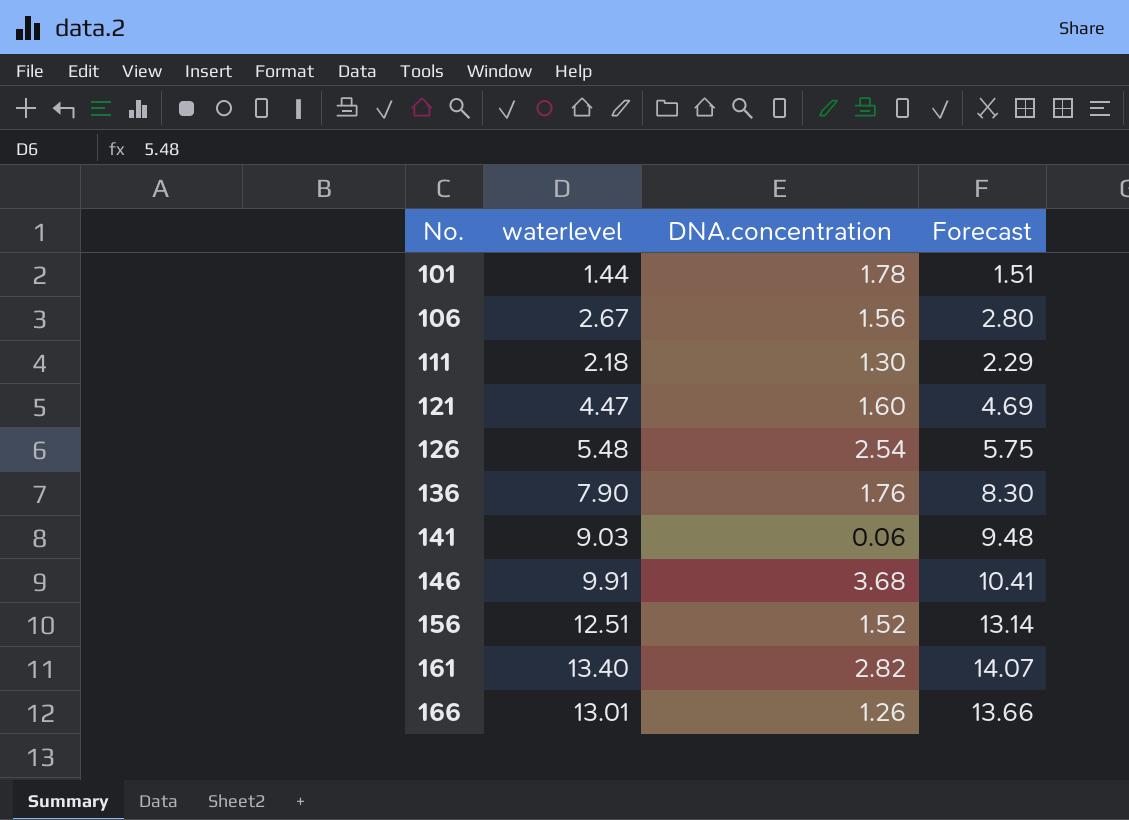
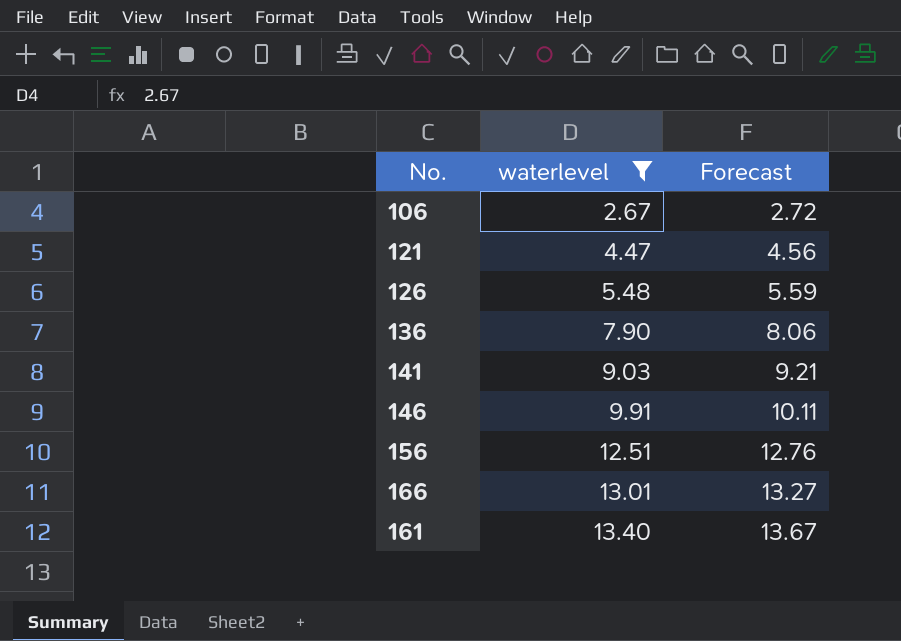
filter: none -> waterlevel >= 2.67
row order: No. ascending -> waterlevel ascending
column DNA.concentration | position: 3 -> none
column Forecast | formula: [waterlevel] * 1.05 -> [waterlevel] * 1.02

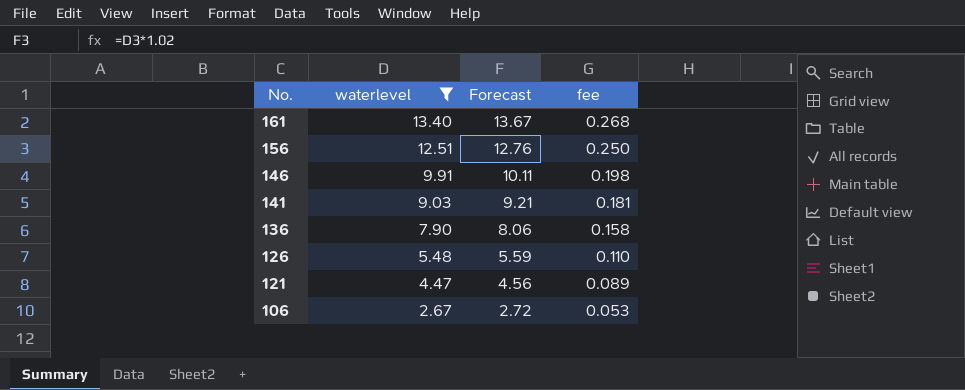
row order: waterlevel ascending -> No. descending
column fee | formula: none -> [waterlevel] * 0.02
row 166: 13.01 | 13.27 -> none

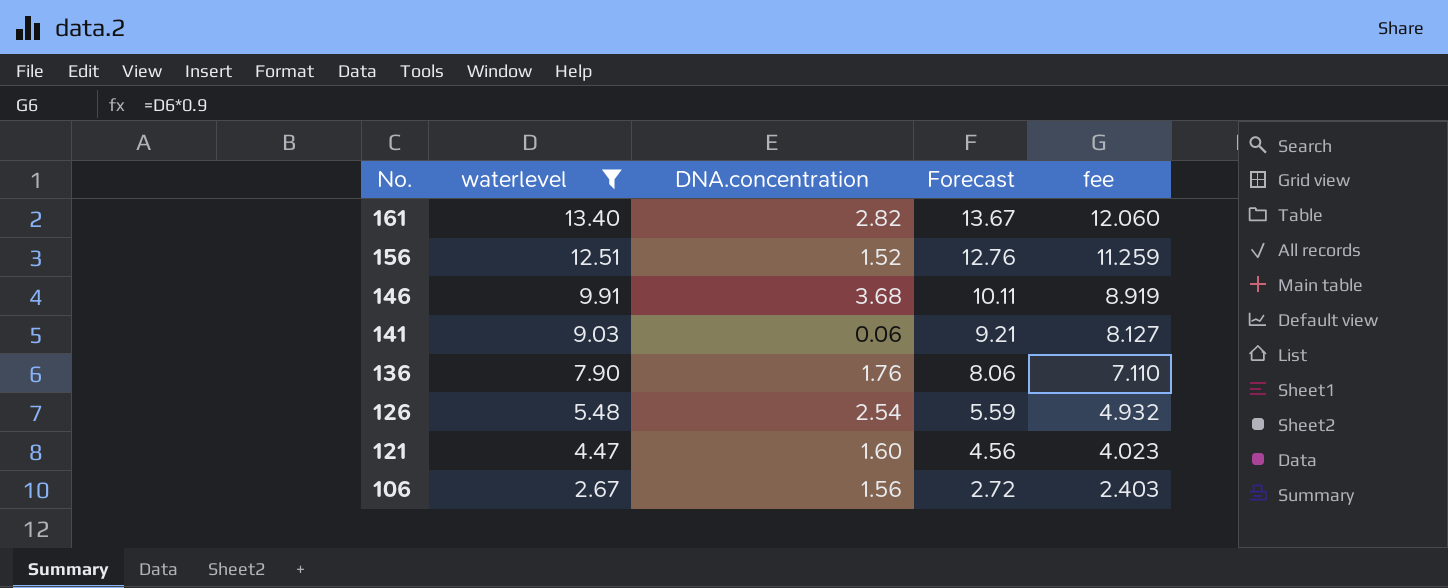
column DNA.concentration | position: none -> 3
column fee | formula: [waterlevel] * 0.02 -> [waterlevel] * 0.9

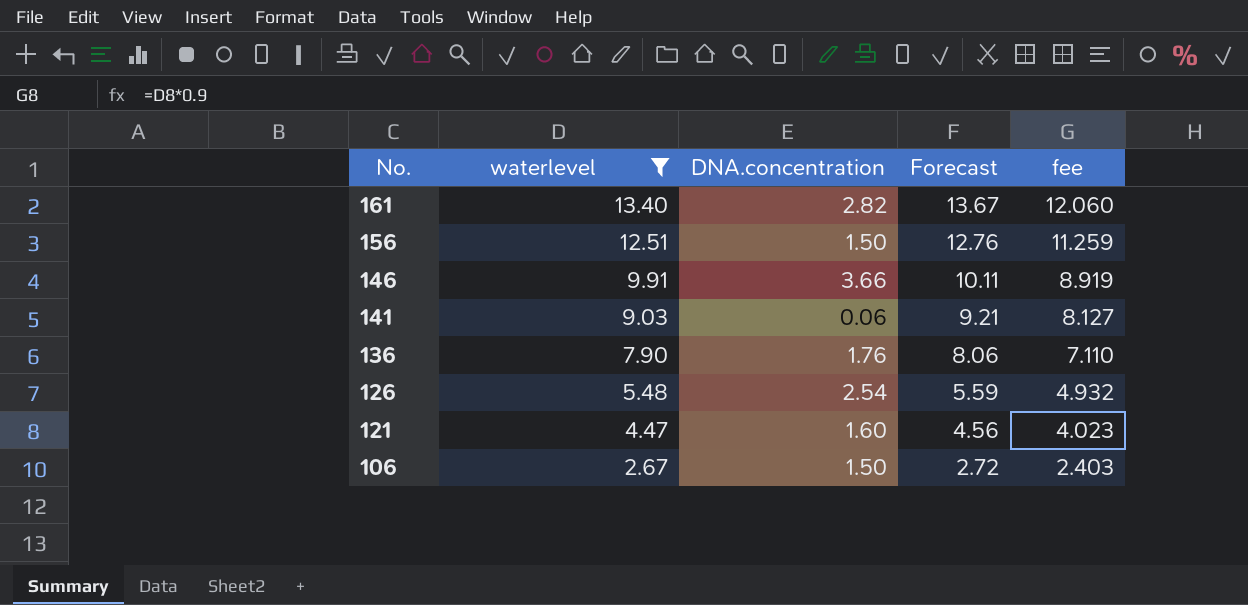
156 | DNA.concentration: 1.52 -> 1.50
146 | DNA.concentration: 3.68 -> 3.66
106 | DNA.concentration: 1.56 -> 1.50

